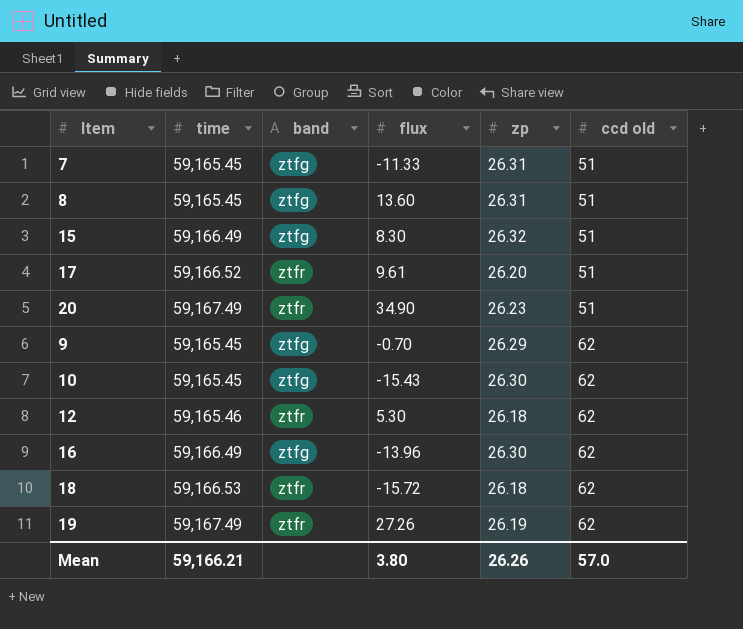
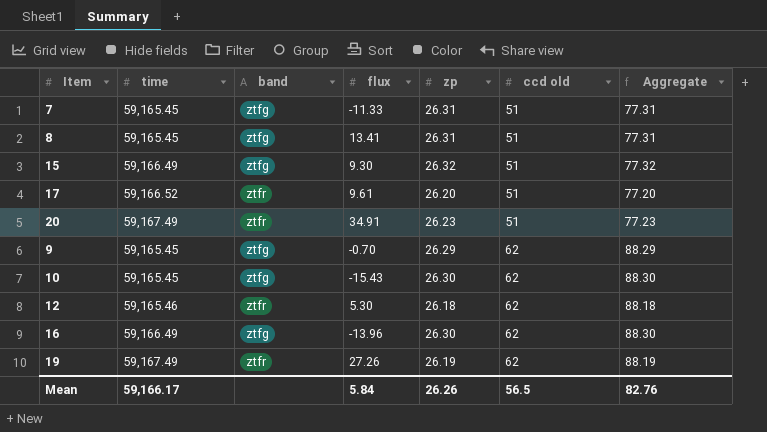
column Aggregate | formula: none -> [zp] + [ccd old]
row 18: 59,166.53 | ztfr | -15.72 | 26.18 | 62 -> none
8 | flux: 13.60 -> 13.41
15 | flux: 8.30 -> 9.30
20 | flux: 34.90 -> 34.91
Mean | time: 59,166.21 -> 59,166.17
Mean | flux: 3.80 -> 5.84
Mean | ccd old: 57.0 -> 56.5

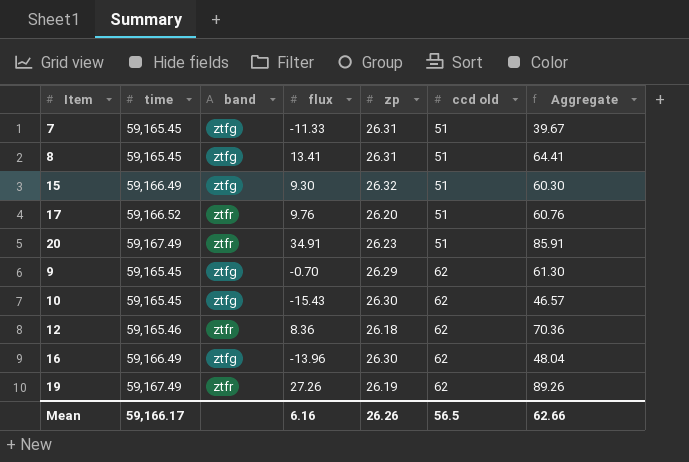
column Aggregate | formula: [zp] + [ccd old] -> [flux] + [ccd old]
17 | flux: 9.61 -> 9.76
12 | flux: 5.30 -> 8.36
Mean | flux: 5.84 -> 6.16
Mean | Aggregate: 82.76 -> 62.66

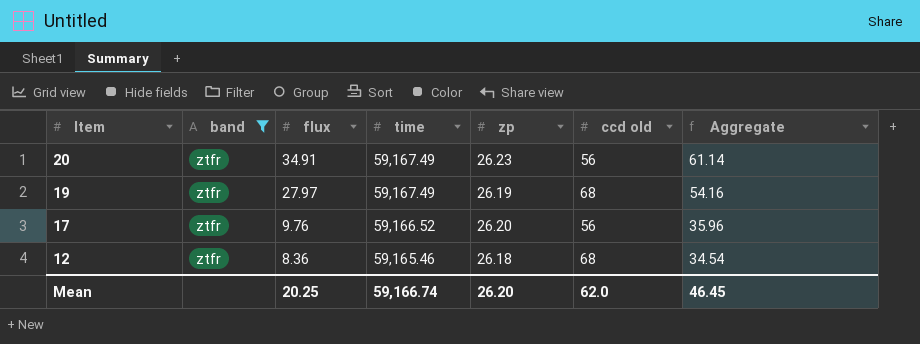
filter: none -> band = ztfr
row order: ccd old ascending -> Item descending
column time | position: 2 -> 4
column Aggregate | formula: [flux] + [ccd old] -> [flux] + [zp]
20 | ccd old: 51 -> 56
19 | flux: 27.26 -> 27.97
19 | ccd old: 62 -> 68
17 | ccd old: 51 -> 56
12 | ccd old: 62 -> 68
Mean | flux: 6.16 -> 20.25
Mean | time: 59,166.17 -> 59,166.74
Mean | zp: 26.26 -> 26.20
Mean | ccd old: 56.5 -> 62.0
Mean | Aggregate: 62.66 -> 46.45

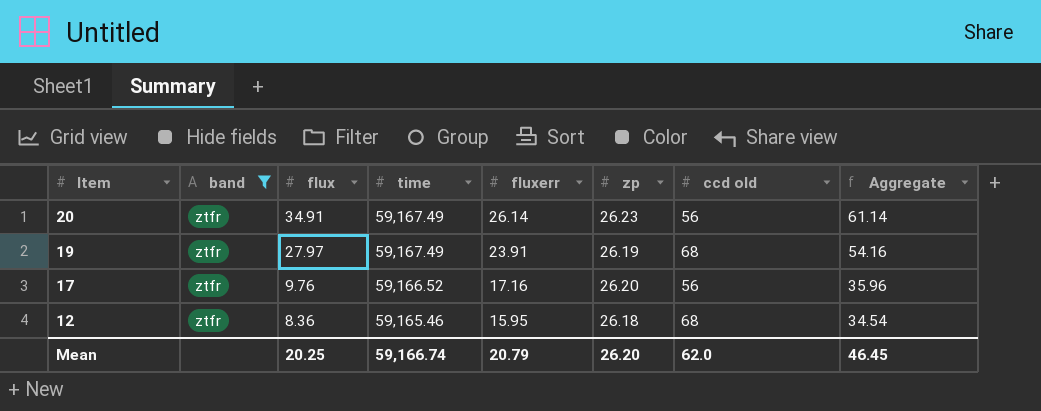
column fluxerr | position: none -> 5

